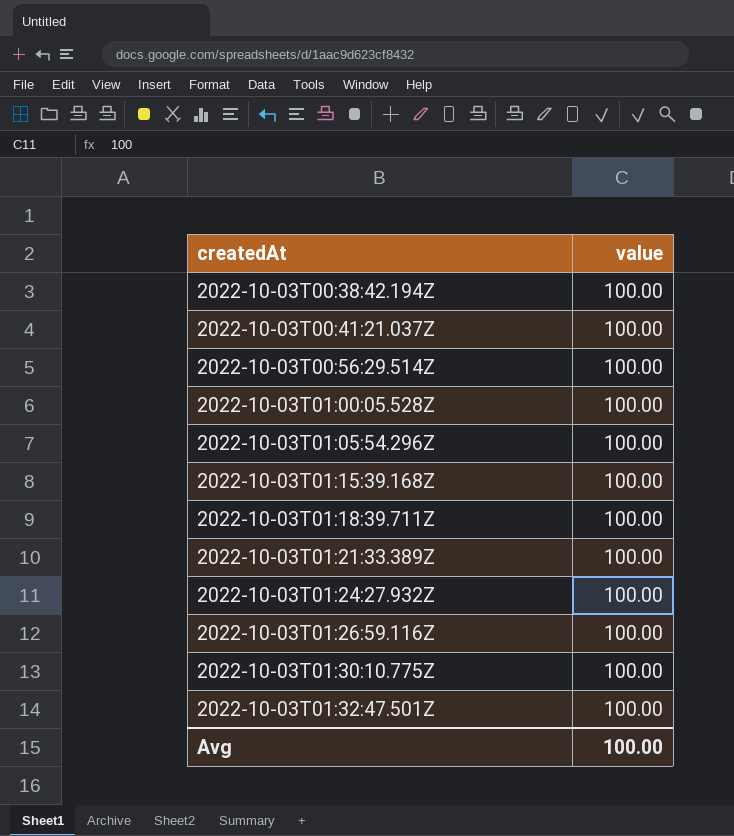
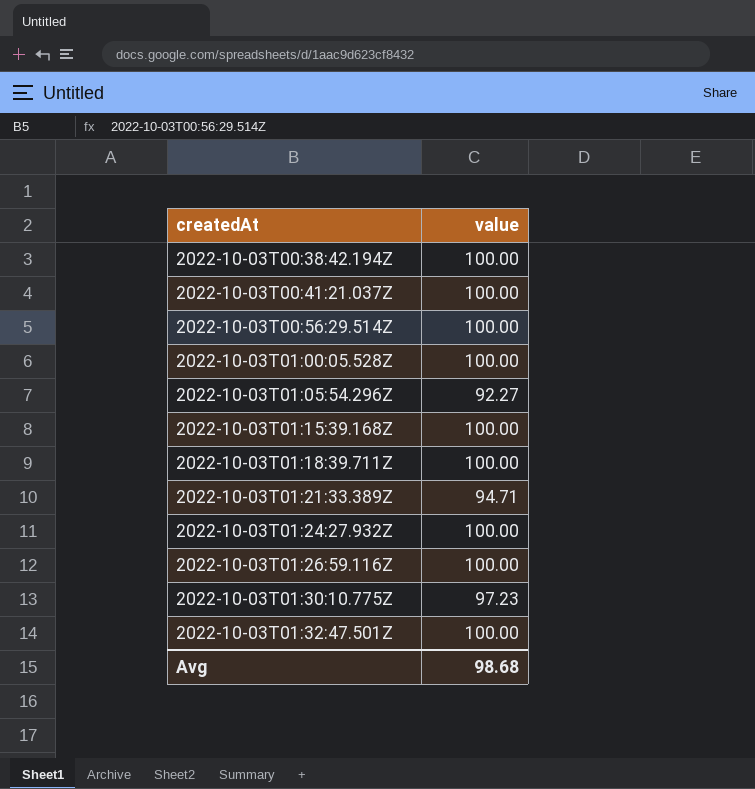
2022-10-03T01:05:54.296Z | value: 100.00 -> 92.27
2022-10-03T01:21:33.389Z | value: 100.00 -> 94.71
2022-10-03T01:30:10.775Z | value: 100.00 -> 97.23
Avg | value: 100.00 -> 98.68

